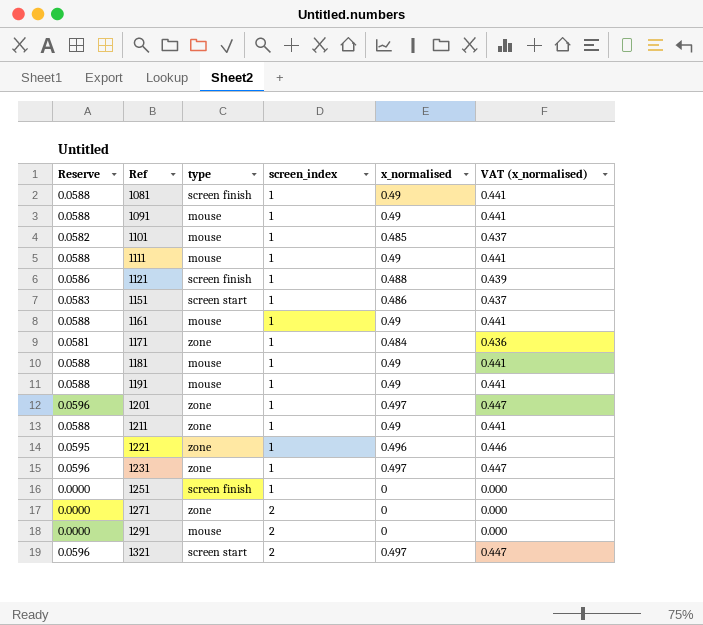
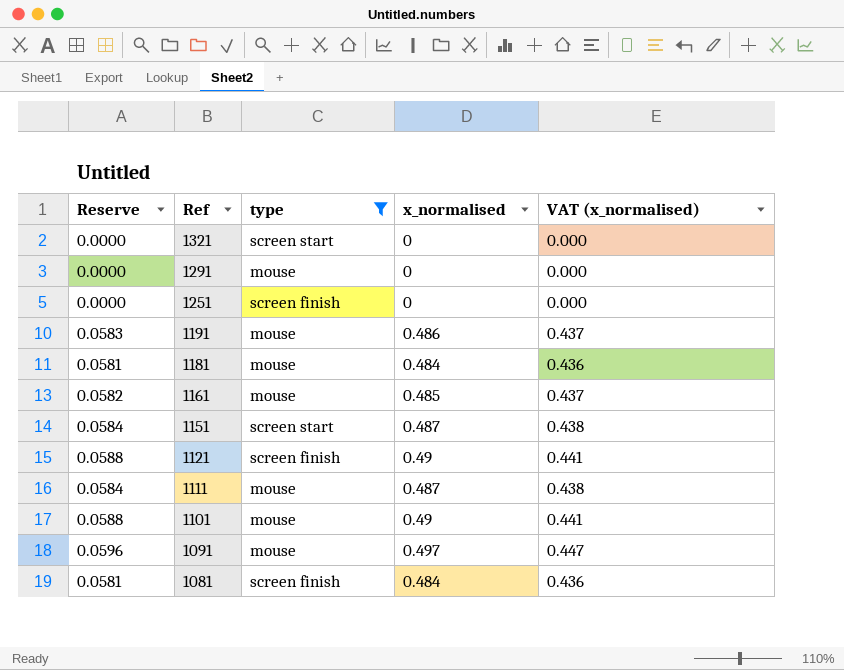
filter: none -> type != zone
row order: Ref ascending -> Ref descending
column screen_index | position: 4 -> none
1321 | Reserve: 0.0596 -> 0.0000
1321 | x_normalised: 0.497 -> 0
1321 | VAT (x_normalised): 0.447 -> 0.000
1191 | Reserve: 0.0588 -> 0.0583
1191 | x_normalised: 0.49 -> 0.486
1191 | VAT (x_normalised): 0.441 -> 0.437
1181 | Reserve: 0.0588 -> 0.0581
1181 | x_normalised: 0.49 -> 0.484
1181 | VAT (x_normalised): 0.441 -> 0.436
1161 | Reserve: 0.0588 -> 0.0582
1161 | x_normalised: 0.49 -> 0.485
1161 | VAT (x_normalised): 0.441 -> 0.437
1151 | Reserve: 0.0583 -> 0.0584
1151 | x_normalised: 0.486 -> 0.487
1151 | VAT (x_normalised): 0.437 -> 0.438
1121 | Reserve: 0.0586 -> 0.0588
1121 | x_normalised: 0.488 -> 0.49
1121 | VAT (x_normalised): 0.439 -> 0.441
1111 | Reserve: 0.0588 -> 0.0584
1111 | x_normalised: 0.49 -> 0.487
1111 | VAT (x_normalised): 0.441 -> 0.438
1101 | Reserve: 0.0582 -> 0.0588
1101 | x_normalised: 0.485 -> 0.49
1101 | VAT (x_normalised): 0.437 -> 0.441
1091 | Reserve: 0.0588 -> 0.0596
1091 | x_normalised: 0.49 -> 0.497
1091 | VAT (x_normalised): 0.441 -> 0.447
1081 | Reserve: 0.0588 -> 0.0581
1081 | x_normalised: 0.49 -> 0.484
1081 | VAT (x_normalised): 0.441 -> 0.436

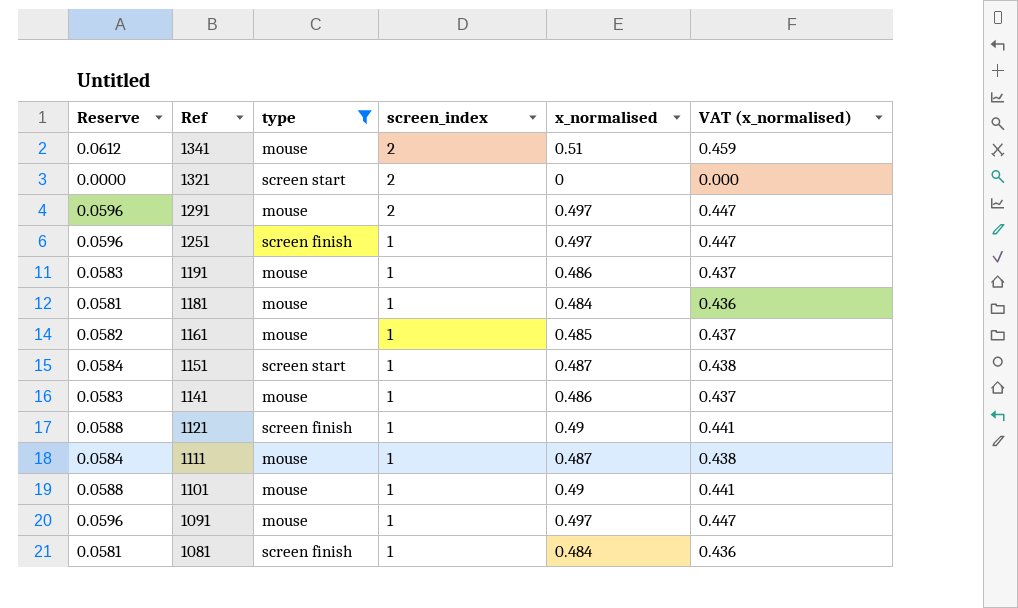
column screen_index | position: none -> 4
row 1341: none -> 0.0612 | mouse | 2 | 0.51 | 0.459
1291 | Reserve: 0.0000 -> 0.0596
1291 | x_normalised: 0 -> 0.497
1291 | VAT (x_normalised): 0.000 -> 0.447
1251 | Reserve: 0.0000 -> 0.0596
1251 | x_normalised: 0 -> 0.497
1251 | VAT (x_normalised): 0.000 -> 0.447
row 1141: none -> 0.0583 | mouse | 1 | 0.486 | 0.437

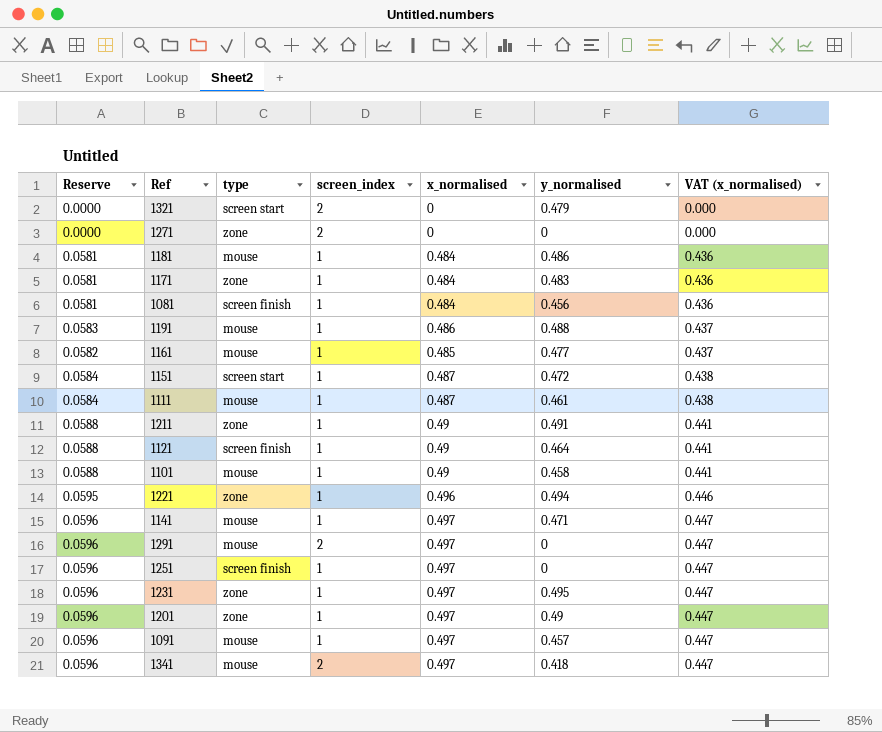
filter: type != zone -> none
row order: Ref descending -> VAT (x_normalised) ascending
column y_normalised | position: none -> 6
1141 | Reserve: 0.0583 -> 0.0596
1141 | x_normalised: 0.486 -> 0.497
1141 | VAT (x_normalised): 0.437 -> 0.447
1341 | Reserve: 0.0612 -> 0.0596
1341 | x_normalised: 0.51 -> 0.497
1341 | VAT (x_normalised): 0.459 -> 0.447

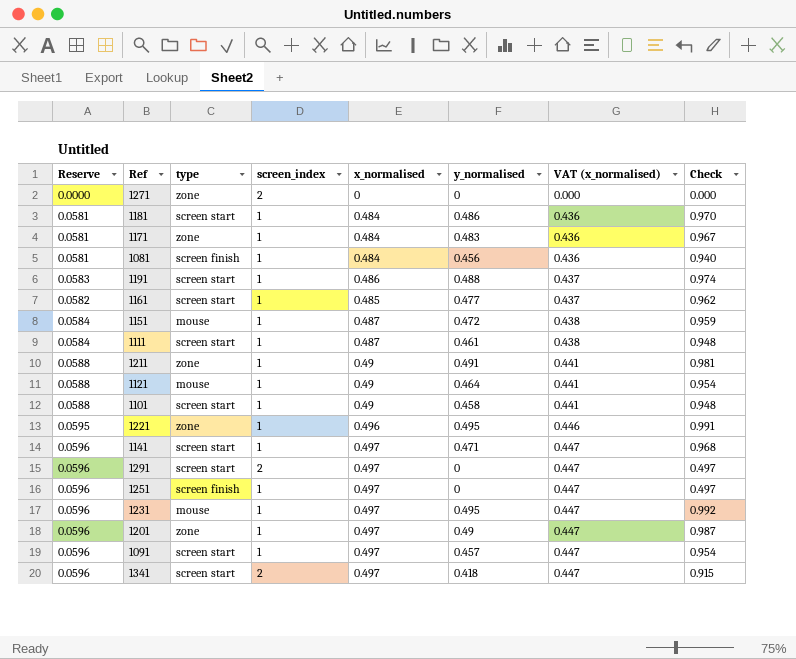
column Check | formula: none -> [x_normalised] + [y_normalised]
row 1321: 0.0000 | screen start | 2 | 0 | 0.479 | 0.000 -> none
1181 | type: mouse -> screen start
1191 | type: mouse -> screen start
1161 | type: mouse -> screen start
1151 | type: screen start -> mouse
1111 | type: mouse -> screen start
1121 | type: screen finish -> mouse
1101 | type: mouse -> screen start
1221 | y_normalised: 0.494 -> 0.495
1141 | type: mouse -> screen start
1291 | type: mouse -> screen start
1231 | type: zone -> mouse
1091 | type: mouse -> screen start
1341 | type: mouse -> screen start

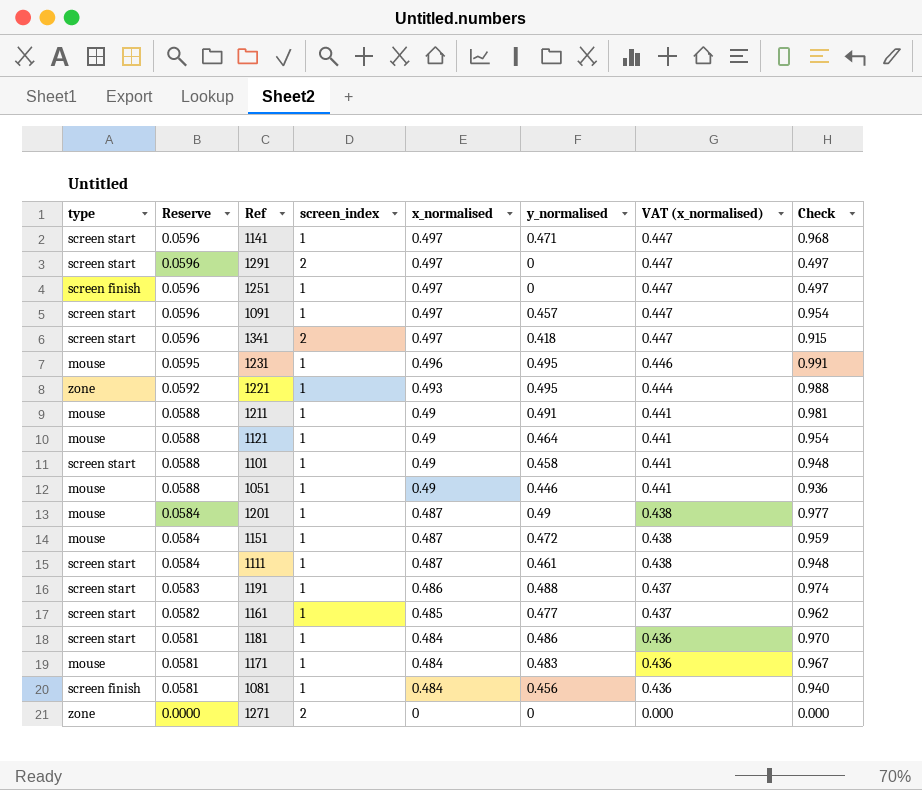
row order: VAT (x_normalised) ascending -> Reserve descending
column type | position: 3 -> 1
1231 | Reserve: 0.0596 -> 0.0595
1231 | x_normalised: 0.497 -> 0.496
1231 | VAT (x_normalised): 0.447 -> 0.446
1231 | Check: 0.992 -> 0.991
1221 | Reserve: 0.0595 -> 0.0592
1221 | x_normalised: 0.496 -> 0.493
1221 | VAT (x_normalised): 0.446 -> 0.444
1221 | Check: 0.991 -> 0.988
1211 | type: zone -> mouse
row 1051: none -> mouse | 0.0588 | 1 | 0.49 | 0.446 | 0.441 | 0.936
1201 | type: zone -> mouse
1201 | Reserve: 0.0596 -> 0.0584
1201 | x_normalised: 0.497 -> 0.487
1201 | VAT (x_normalised): 0.447 -> 0.438
1201 | Check: 0.987 -> 0.977
1171 | type: zone -> mouse

